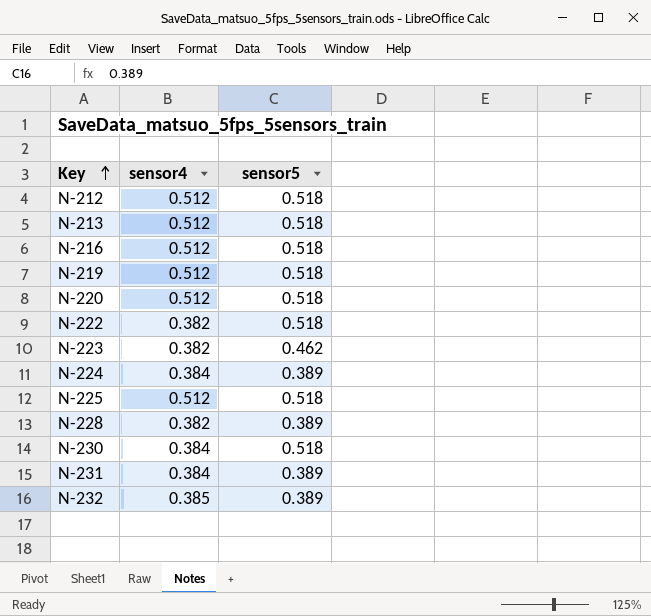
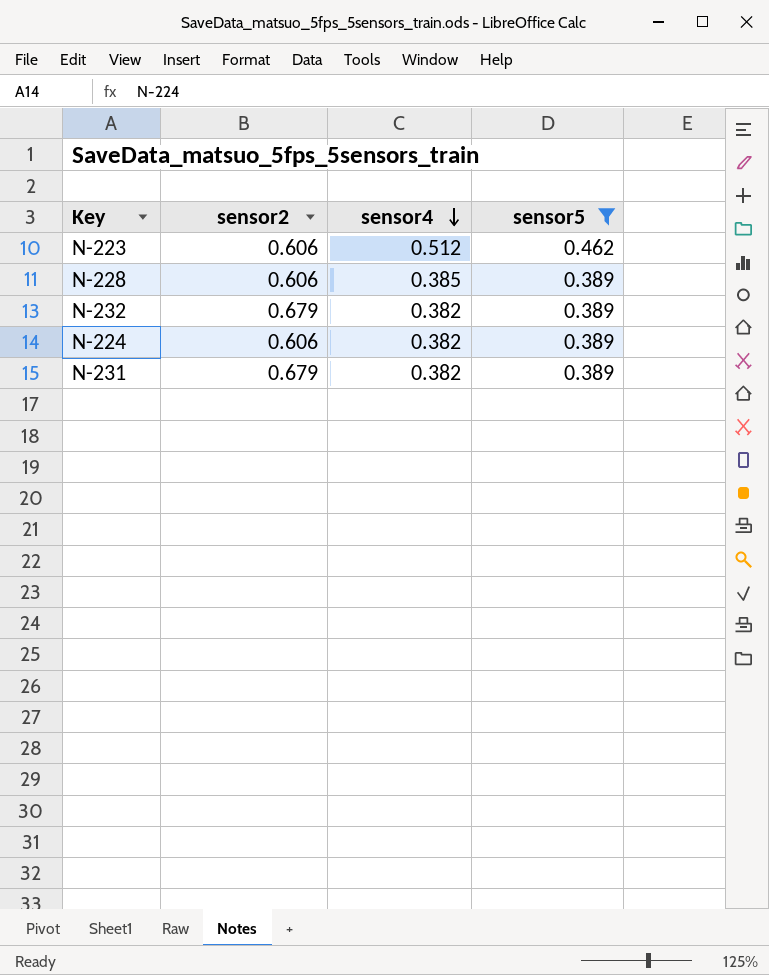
filter: none -> sensor5 != 0.518
row order: Key ascending -> sensor4 descending
column sensor2 | position: none -> 2
N-223 | sensor4: 0.382 -> 0.512
N-228 | sensor4: 0.382 -> 0.385
N-232 | sensor4: 0.385 -> 0.382
N-224 | sensor4: 0.384 -> 0.382
N-231 | sensor4: 0.384 -> 0.382

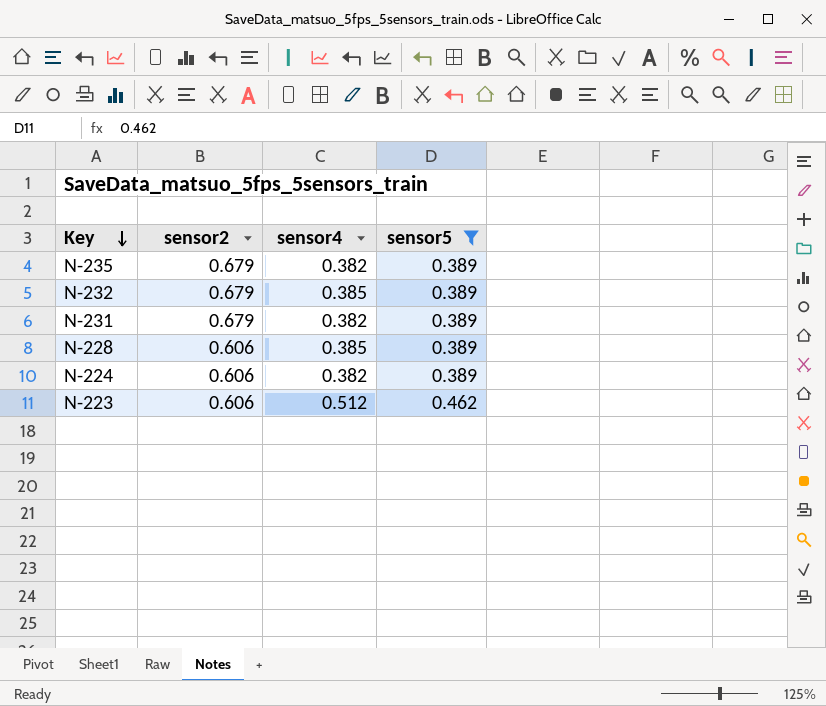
row order: sensor4 descending -> Key descending
row N-235: none -> 0.679 | 0.382 | 0.389
N-232 | sensor4: 0.382 -> 0.385

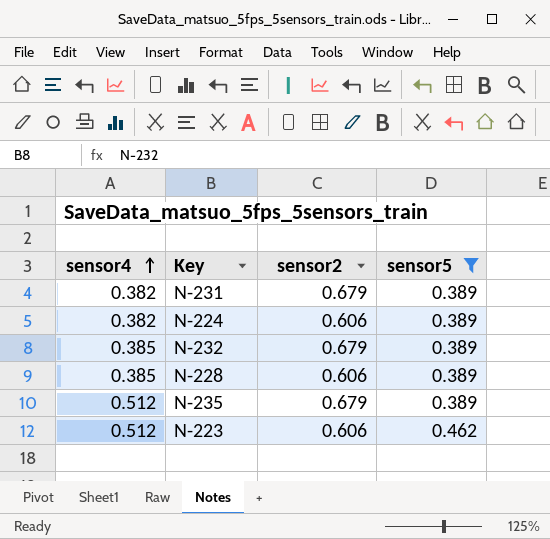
row order: Key descending -> sensor4 ascending
column sensor4 | position: 3 -> 1
N-235 | sensor4: 0.382 -> 0.512

